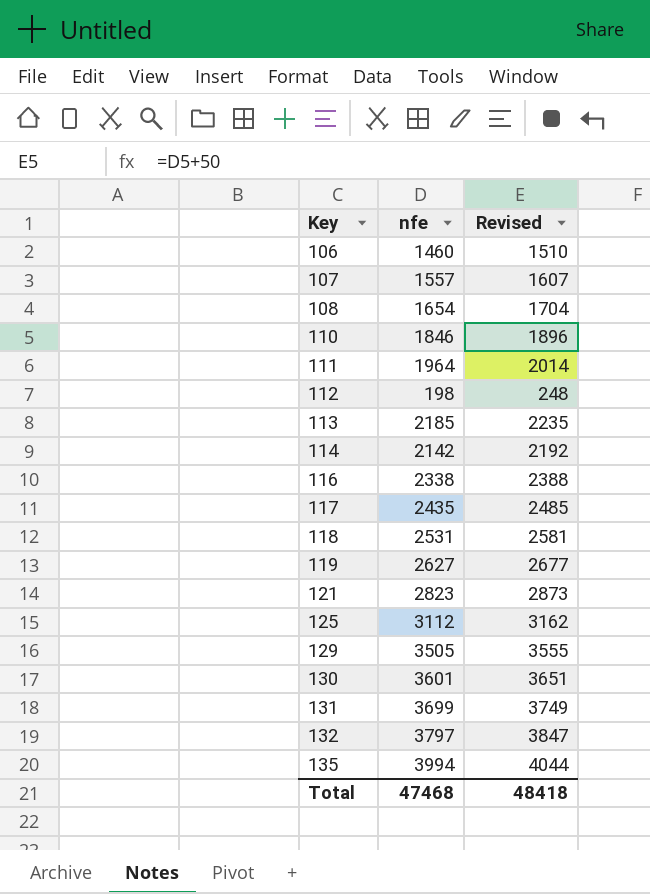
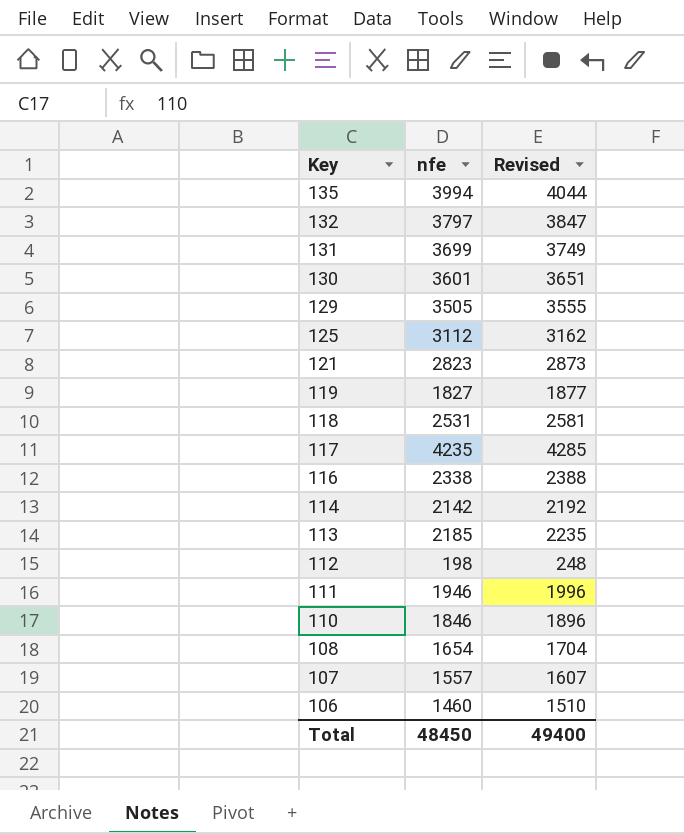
row order: Key ascending -> Key descending
119 | nfe: 2627 -> 1827
119 | Revised: 2677 -> 1877
117 | nfe: 2435 -> 4235
117 | Revised: 2485 -> 4285
111 | nfe: 1964 -> 1946
111 | Revised: 2014 -> 1996
Total | nfe: 47468 -> 48450
Total | Revised: 48418 -> 49400

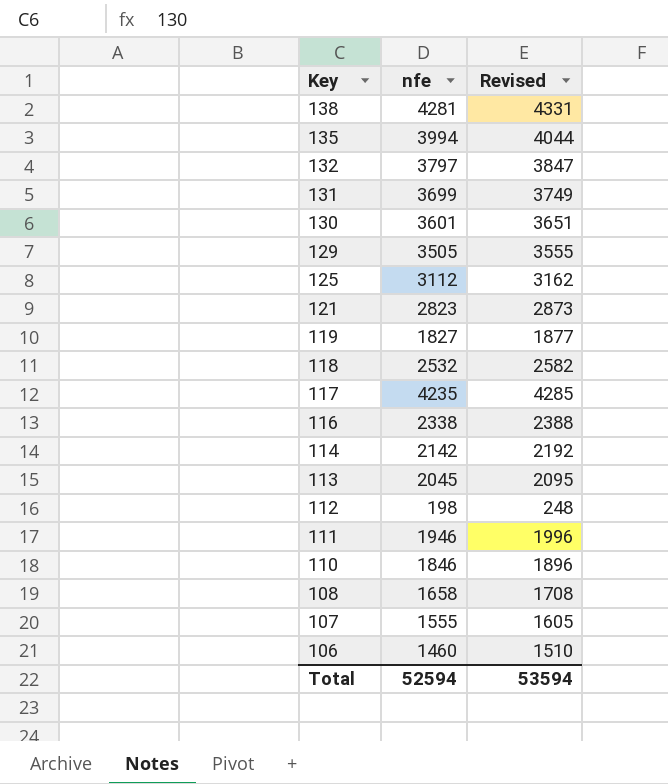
row 138: none -> 4281 | 4331
118 | nfe: 2531 -> 2532
118 | Revised: 2581 -> 2582
113 | nfe: 2185 -> 2045
113 | Revised: 2235 -> 2095
108 | nfe: 1654 -> 1658
108 | Revised: 1704 -> 1708
107 | nfe: 1557 -> 1555
107 | Revised: 1607 -> 1605
Total | nfe: 48450 -> 52594
Total | Revised: 49400 -> 53594

